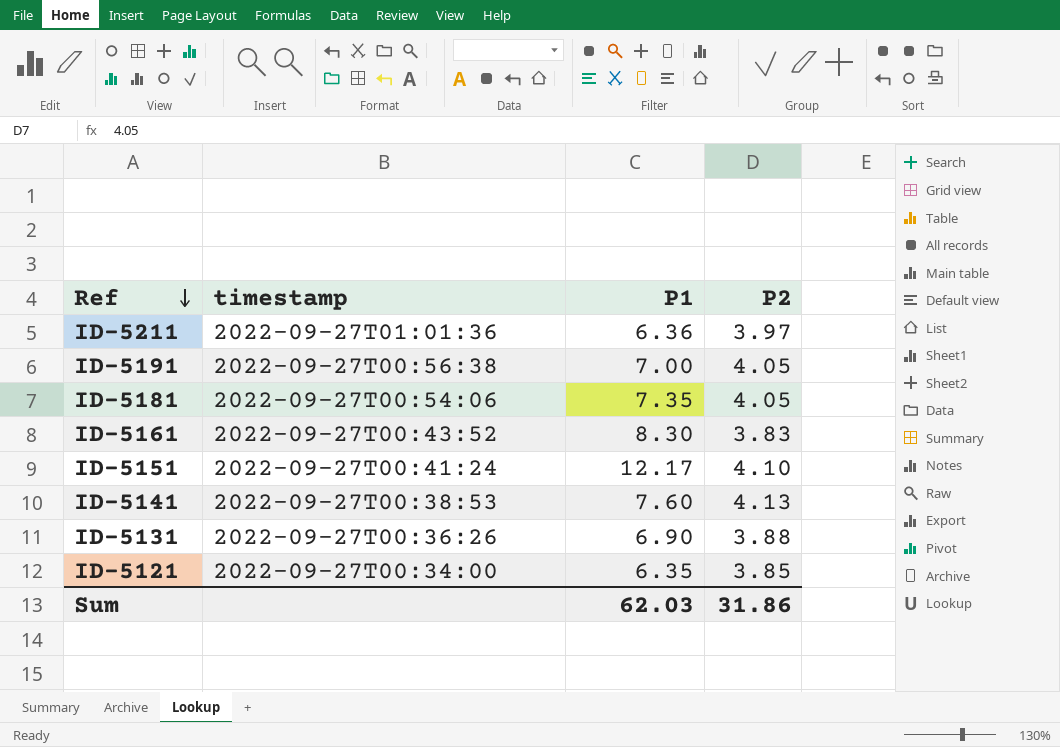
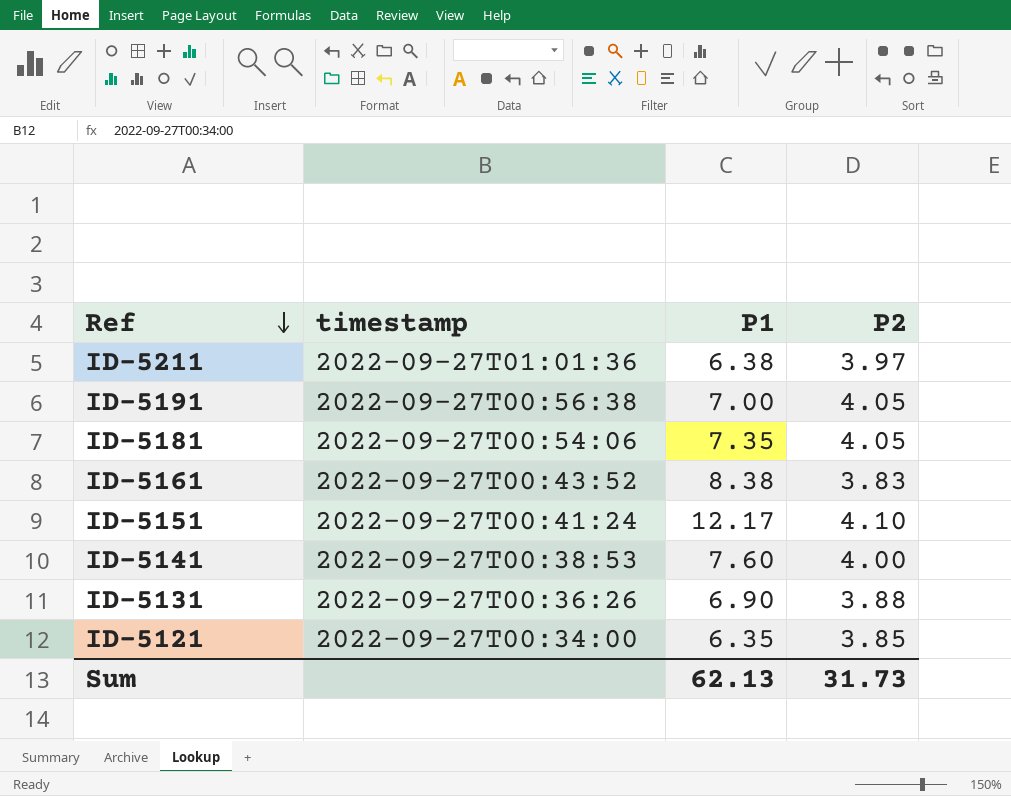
ID-5211 | P1: 6.36 -> 6.38
ID-5161 | P1: 8.30 -> 8.38
ID-5141 | P2: 4.13 -> 4.00
Sum | P1: 62.03 -> 62.13
Sum | P2: 31.86 -> 31.73

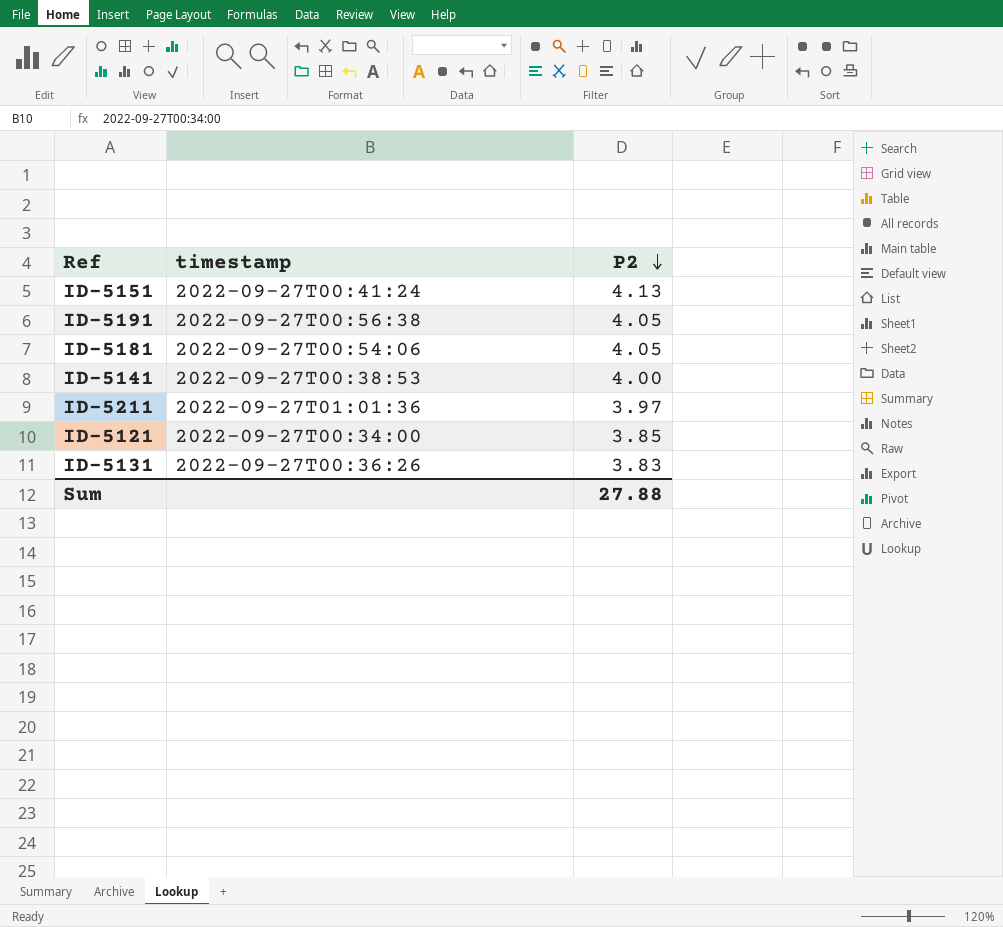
row order: Ref descending -> P2 descending
column P1 | position: 3 -> none
row ID-5161: 2022-09-27T00:43:52 | 8.38 | 3.83 -> none
ID-5151 | P2: 4.10 -> 4.13
ID-5131 | P2: 3.88 -> 3.83
Sum | P2: 31.73 -> 27.88

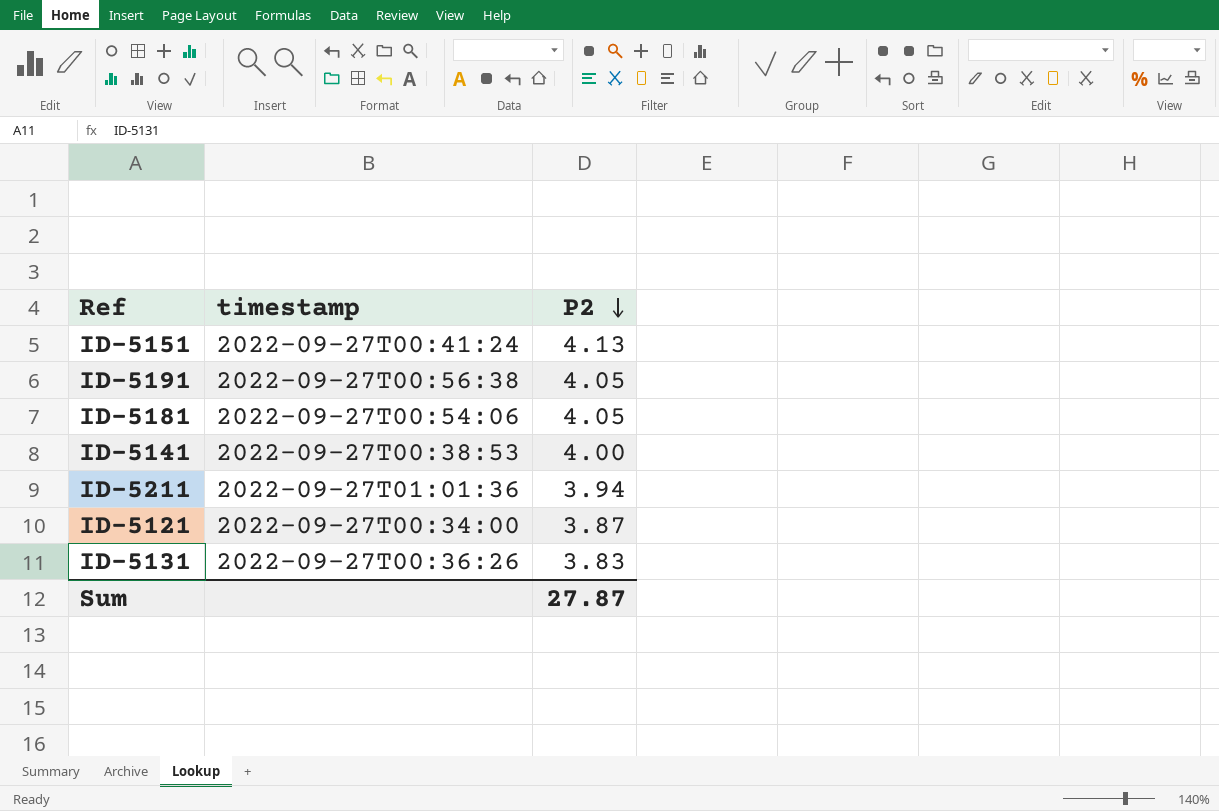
ID-5211 | P2: 3.97 -> 3.94
ID-5121 | P2: 3.85 -> 3.87
Sum | P2: 27.88 -> 27.87

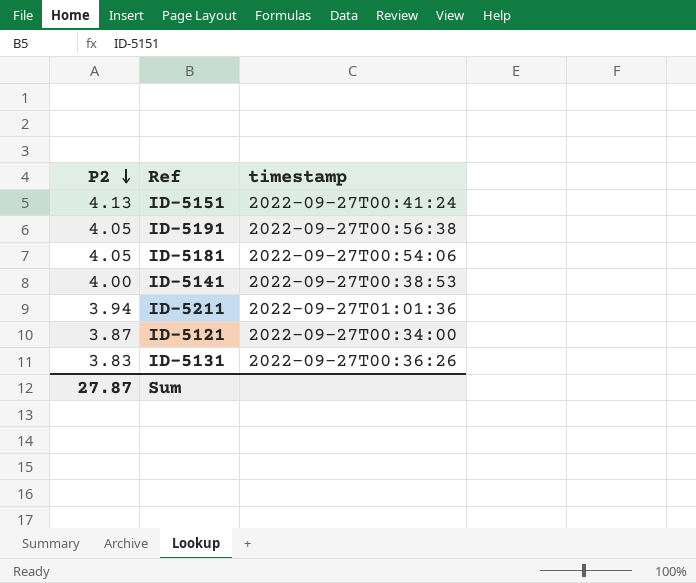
column P2 | position: 3 -> 1

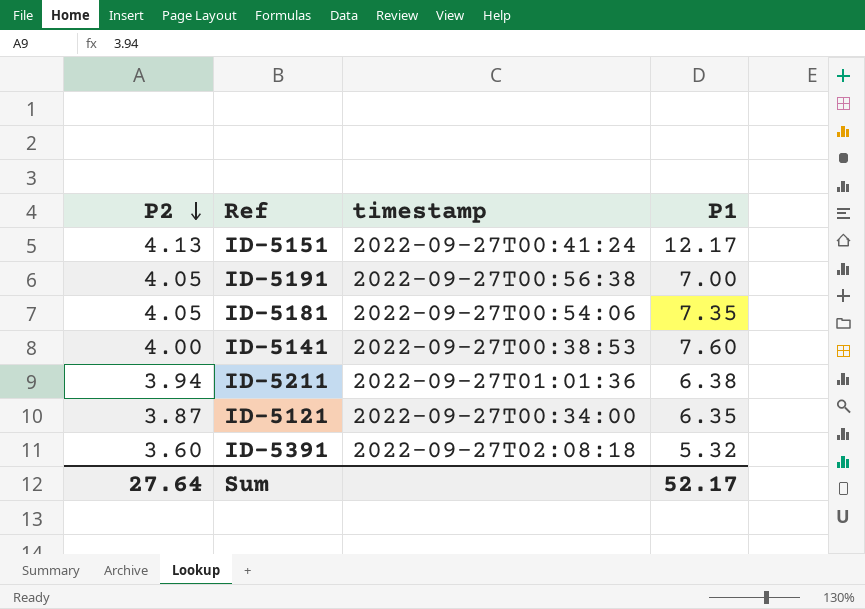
column P1 | position: none -> 4
row ID-5131: 3.83 | 2022-09-27T00:36:26 -> none
row ID-5391: none -> 3.60 | 2022-09-27T02:08:18 | 5.32
Sum | P2: 27.87 -> 27.64

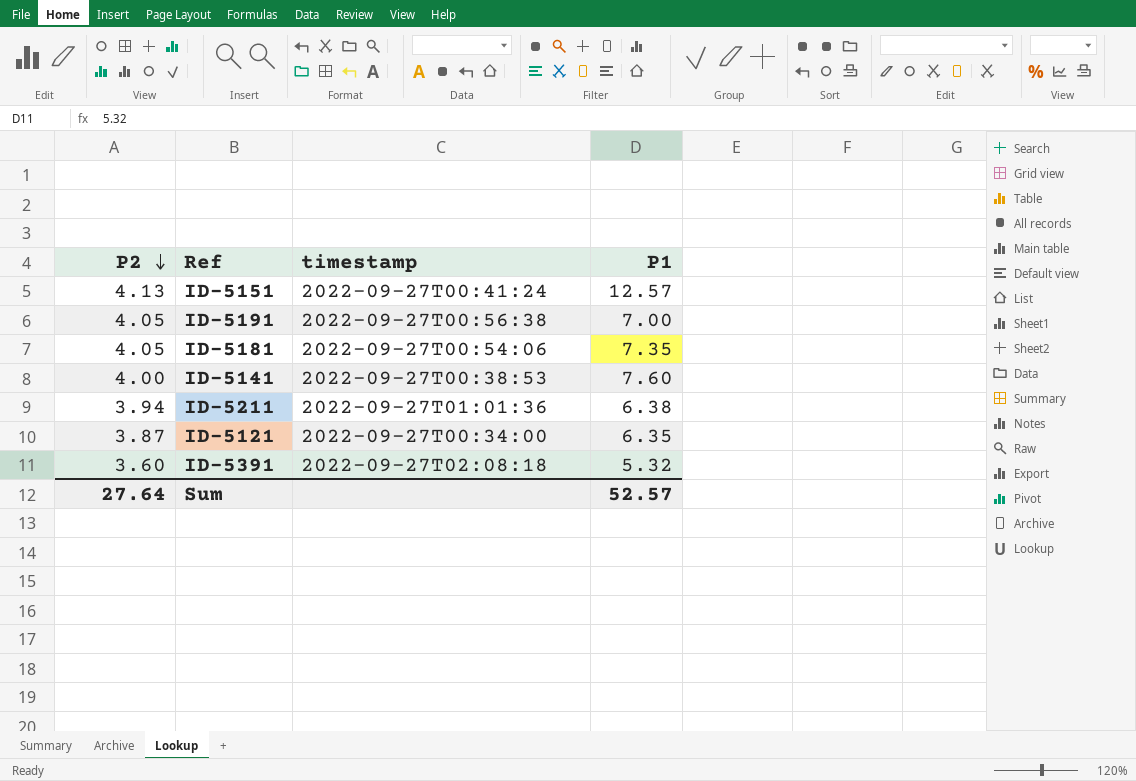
ID-5151 | P1: 12.17 -> 12.57
Sum | P1: 52.17 -> 52.57

